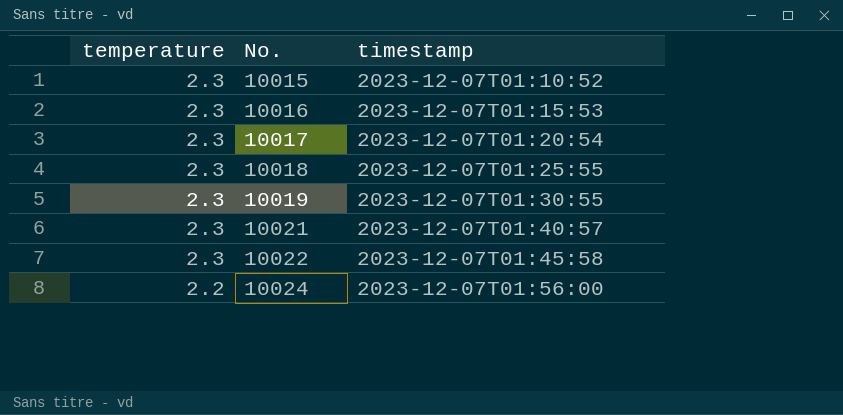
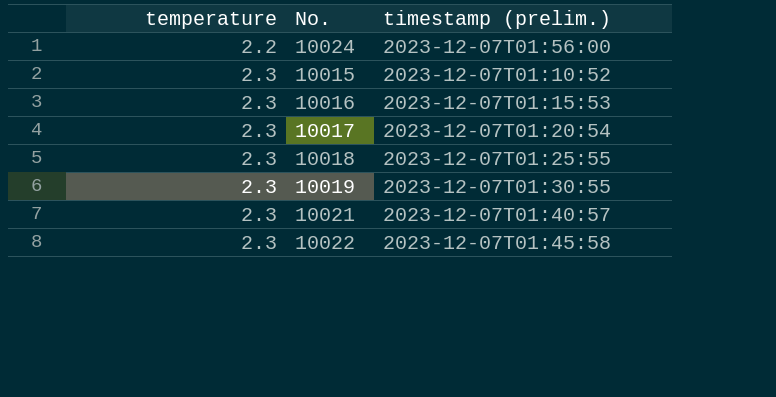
row order: temperature descending -> temperature ascending
column name: timestamp -> timestamp (prelim.)

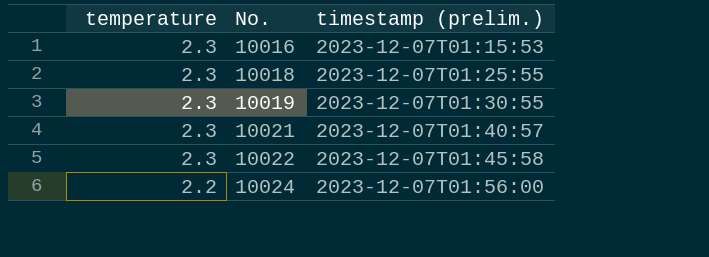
row order: temperature ascending -> temperature descending
row 10015: 2.3 | 2023-12-07T01:10:52 -> none
row 10017: 2.3 | 2023-12-07T01:20:54 -> none

